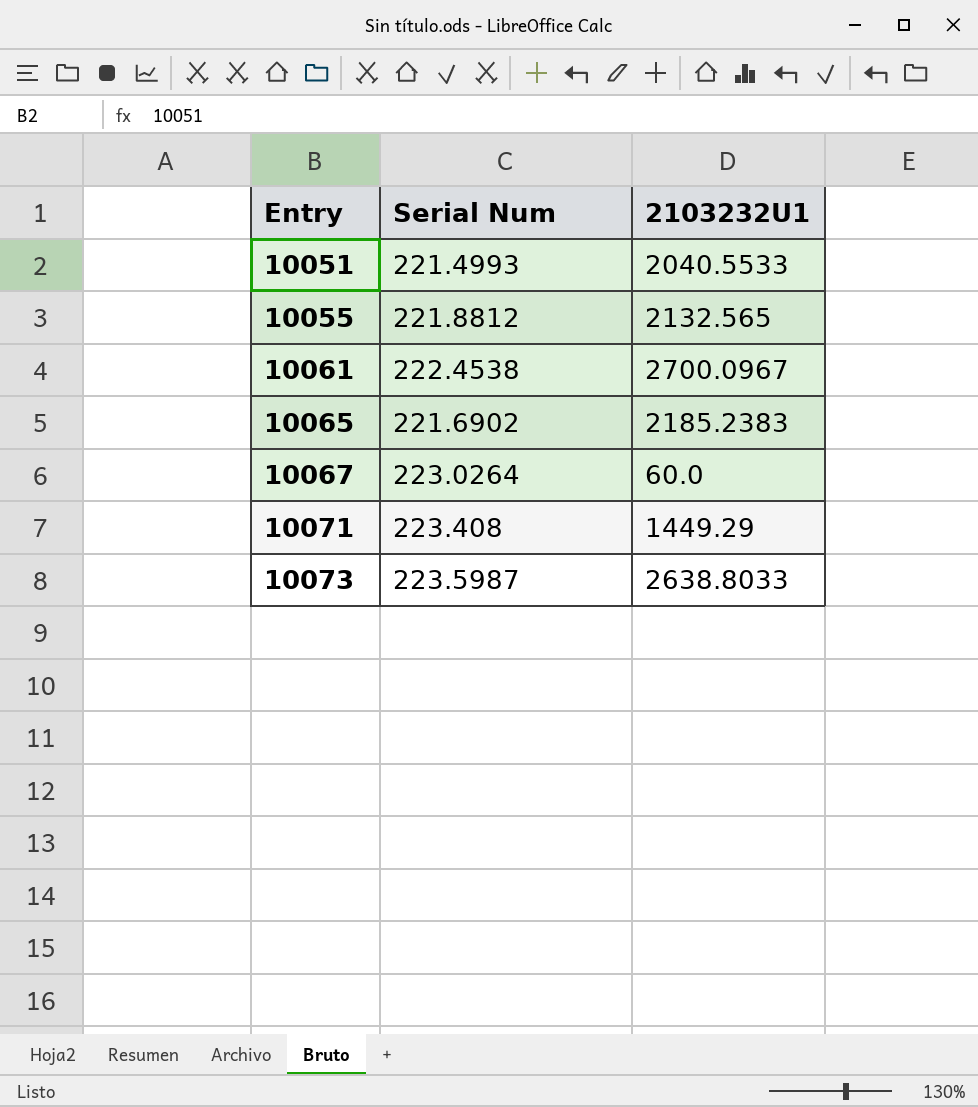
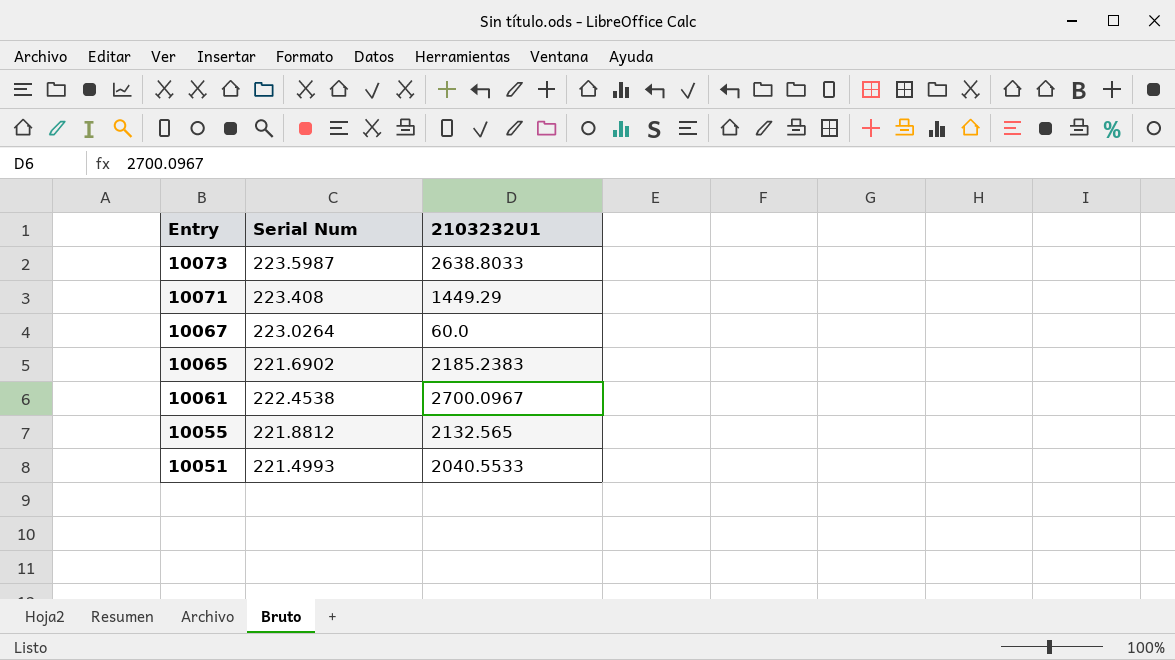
row order: Entry ascending -> Entry descending

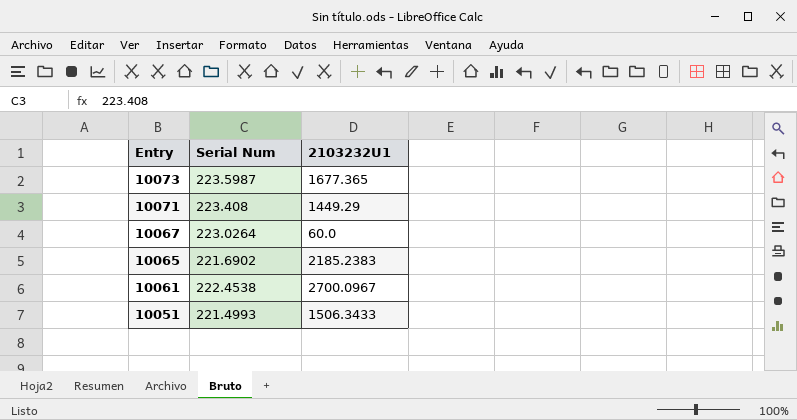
row 10055: 221.8812 | 2132.565 -> none
10073 | 2103232U1: 2638.8033 -> 1677.365
10051 | 2103232U1: 2040.5533 -> 1506.3433

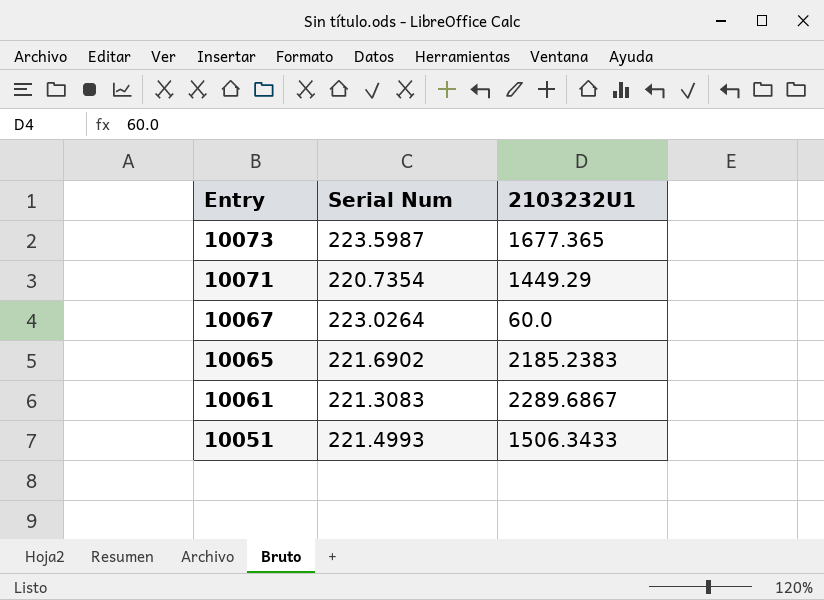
10071 | Serial Num: 223.408 -> 220.7354
10061 | Serial Num: 222.4538 -> 221.3083
10061 | 2103232U1: 2700.0967 -> 2289.6867

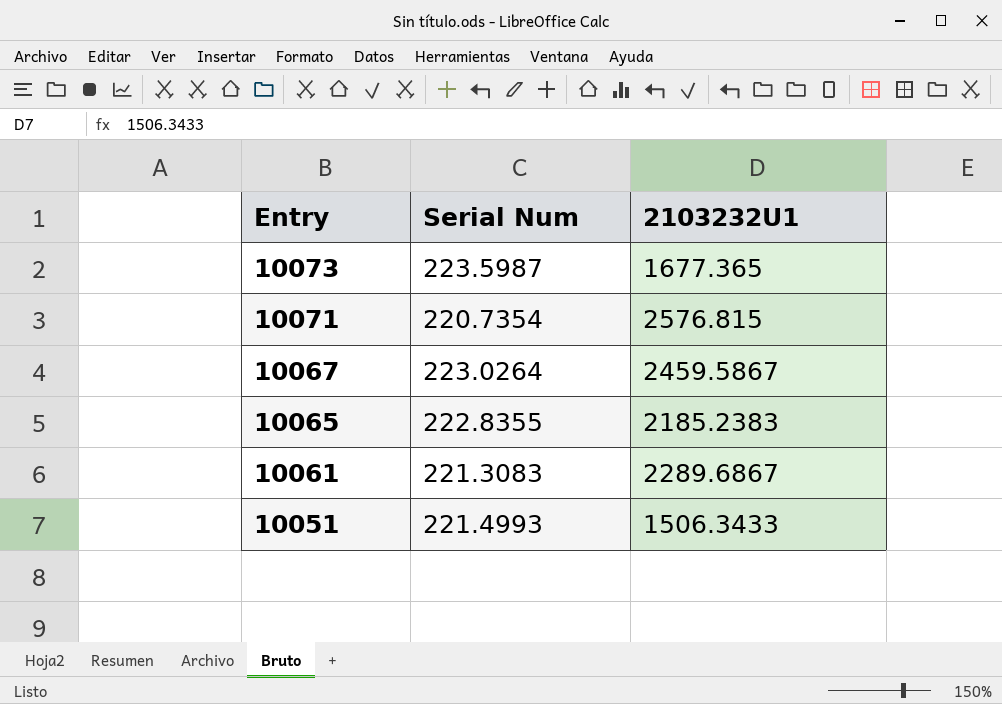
10071 | 2103232U1: 1449.29 -> 2576.815
10067 | 2103232U1: 60.0 -> 2459.5867
10065 | Serial Num: 221.6902 -> 222.8355

